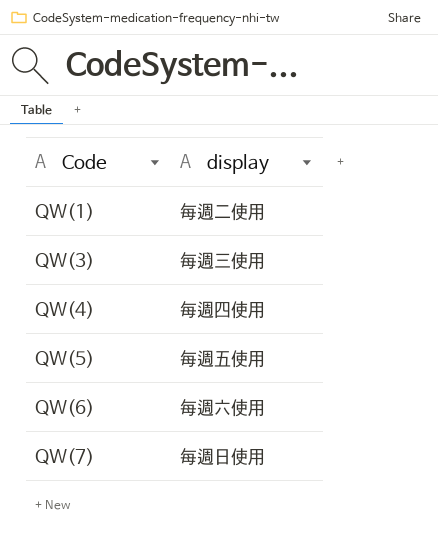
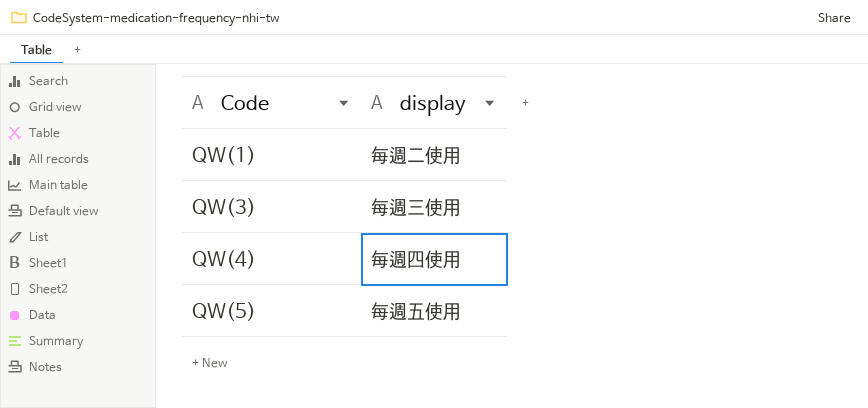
row QW(6): 每週六使用 -> none
row QW(7): 每週日使用 -> none

